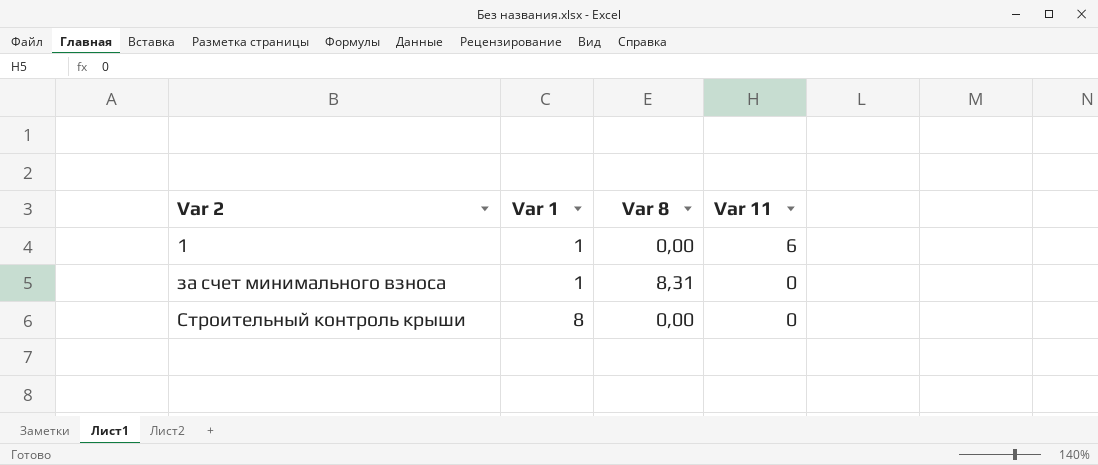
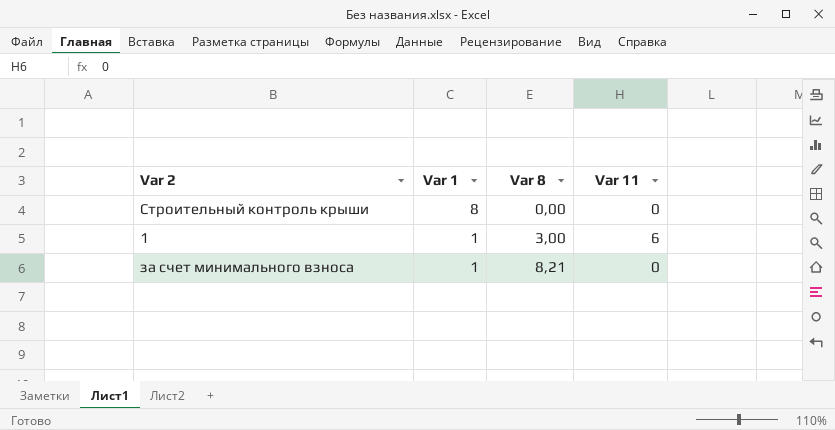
row order: Var 2 ascending -> Var 1 descending
1 | Var 8: 0,00 -> 3,00
за счет минимального взноса | Var 8: 8,31 -> 8,21

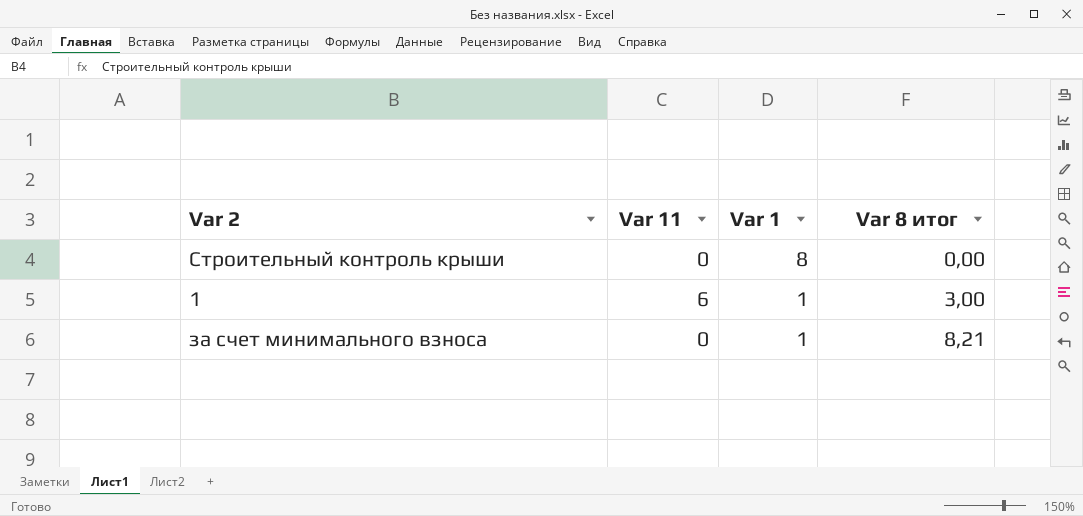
column Var 11 | position: 4 -> 2
column name: Var 8 -> Var 8 итог

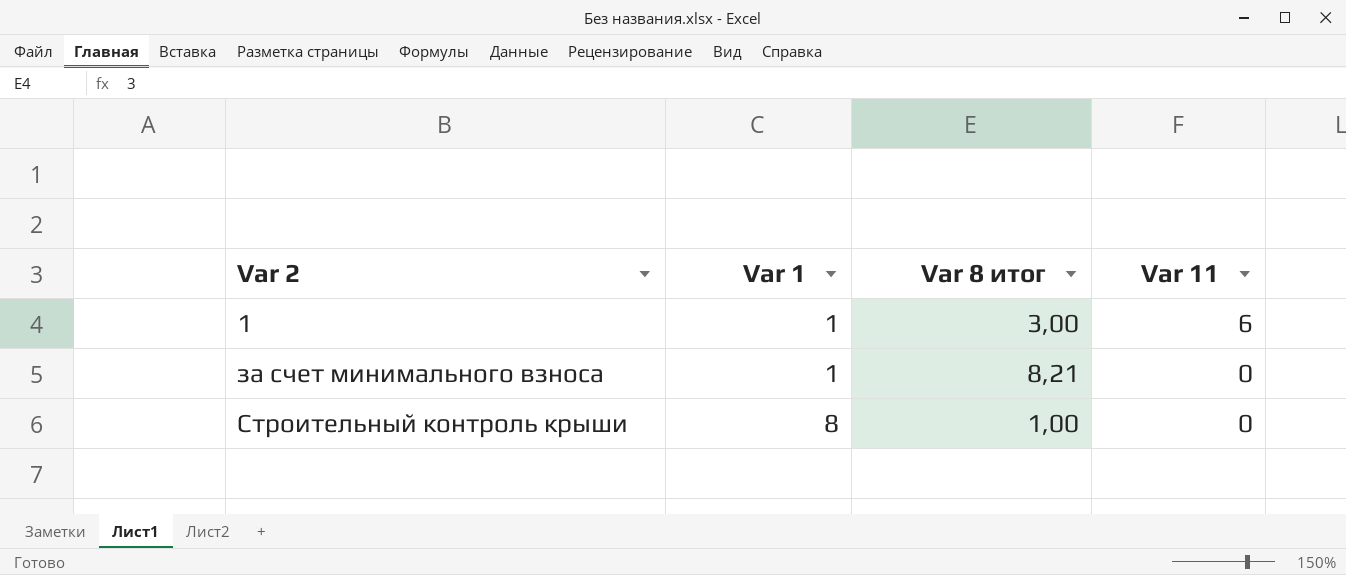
row order: Var 1 descending -> Var 2 ascending
column Var 11 | position: 2 -> 4
Строительный контроль крыши | Var 8 итог: 0,00 -> 1,00

